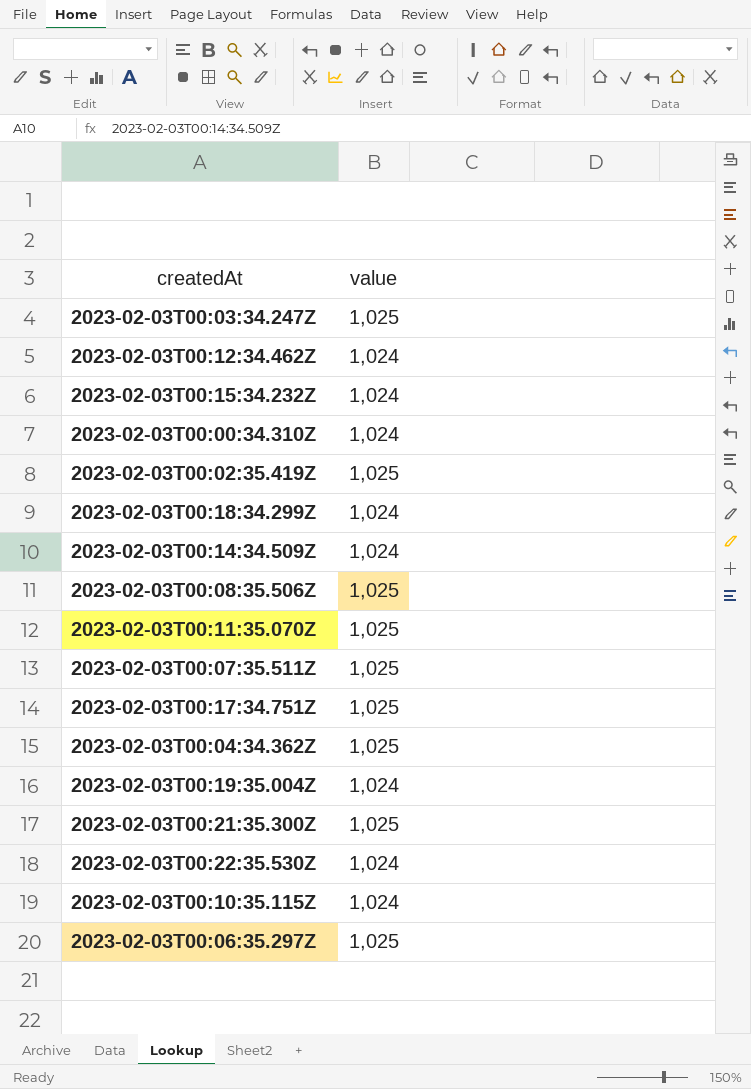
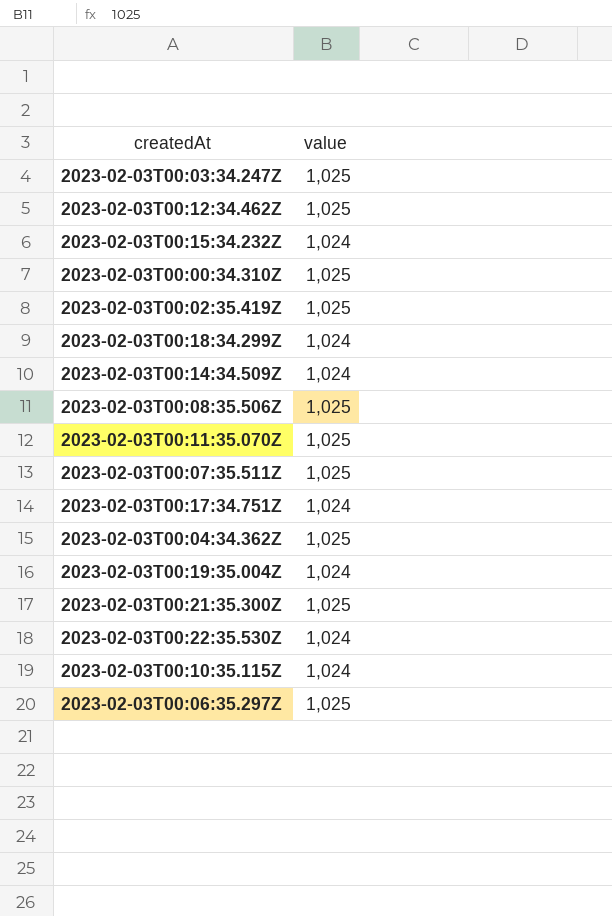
2023-02-03T00:12:34.462Z | value: 1,024 -> 1,025
2023-02-03T00:00:34.310Z | value: 1,024 -> 1,025
2023-02-03T00:17:34.751Z | value: 1,025 -> 1,024

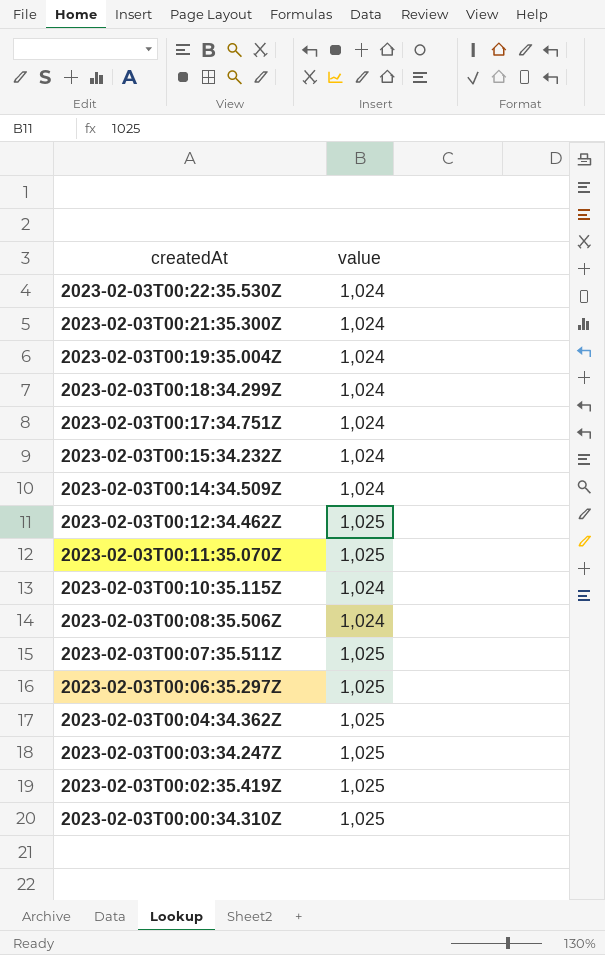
row order: none -> createdAt descending
2023-02-03T00:21:35.300Z | value: 1,025 -> 1,024
2023-02-03T00:08:35.506Z | value: 1,025 -> 1,024

